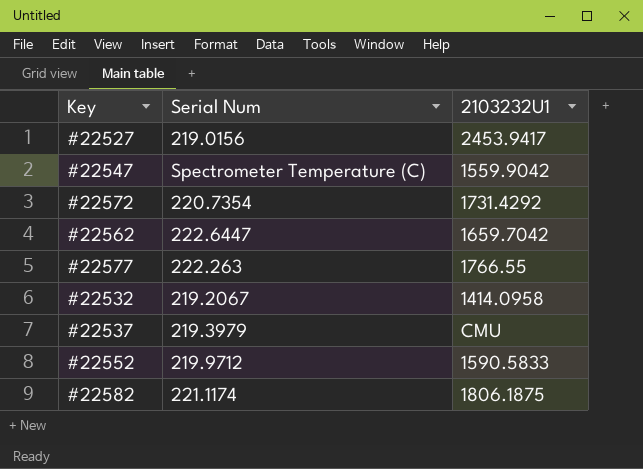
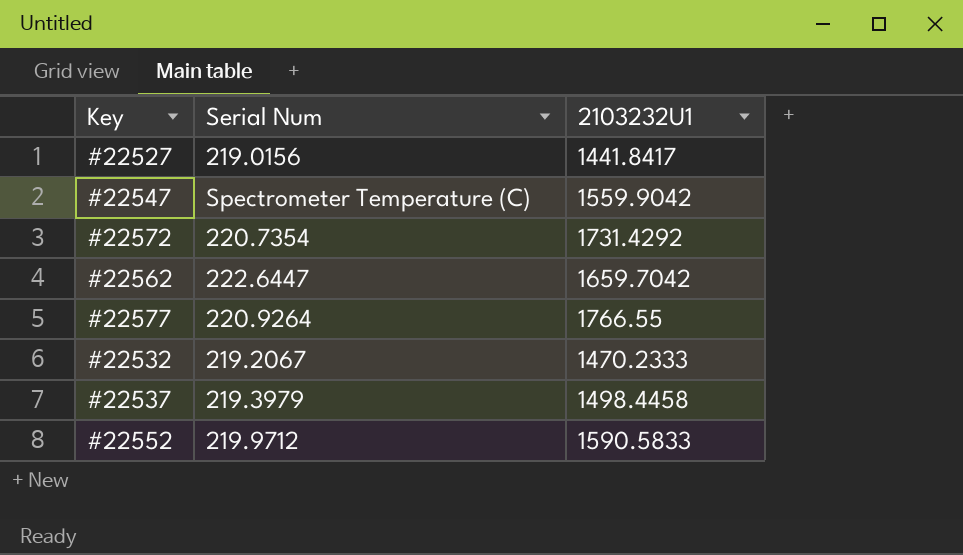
row #22582: 221.1174 | 1806.1875 -> none
#22527 | 2103232U1: 2453.9417 -> 1441.8417
#22577 | Serial Num: 222.263 -> 220.9264
#22532 | 2103232U1: 1414.0958 -> 1470.2333
#22537 | 2103232U1: CMU -> 1498.4458

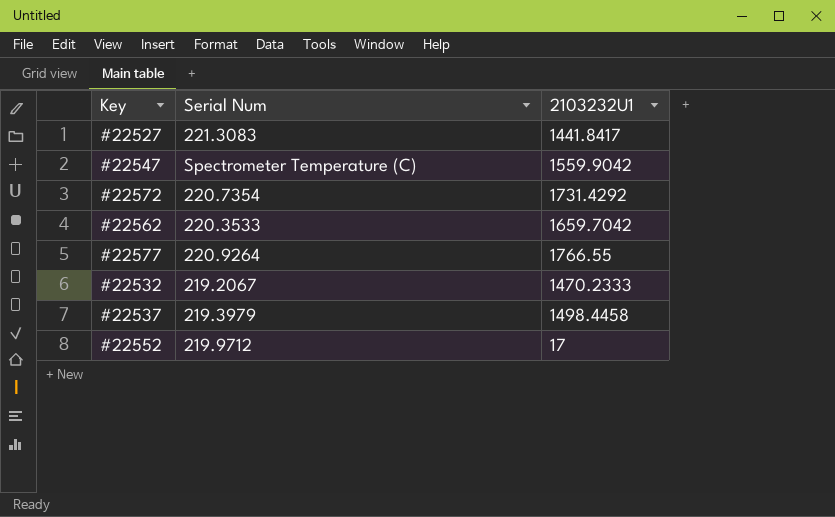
#22527 | Serial Num: 219.0156 -> 221.3083
#22562 | Serial Num: 222.6447 -> 220.3533
#22552 | 2103232U1: 1590.5833 -> 17

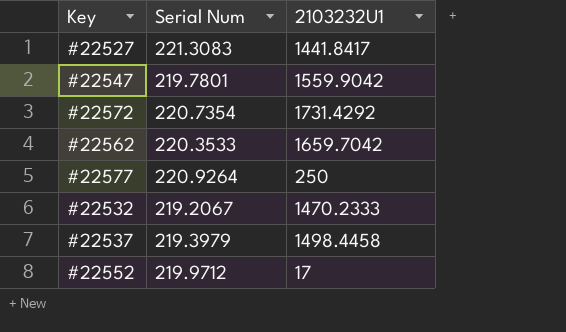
#22547 | Serial Num: Spectrometer Temperature (C) -> 219.7801
#22577 | 2103232U1: 1766.55 -> 250

